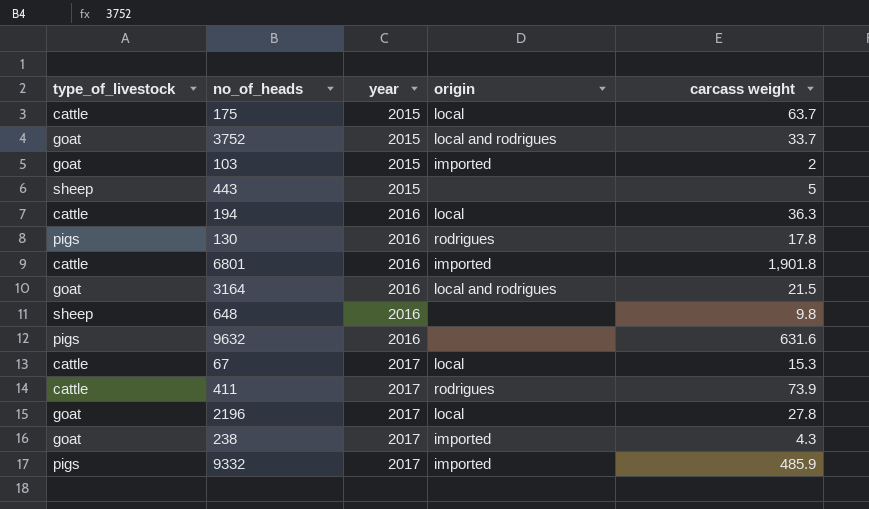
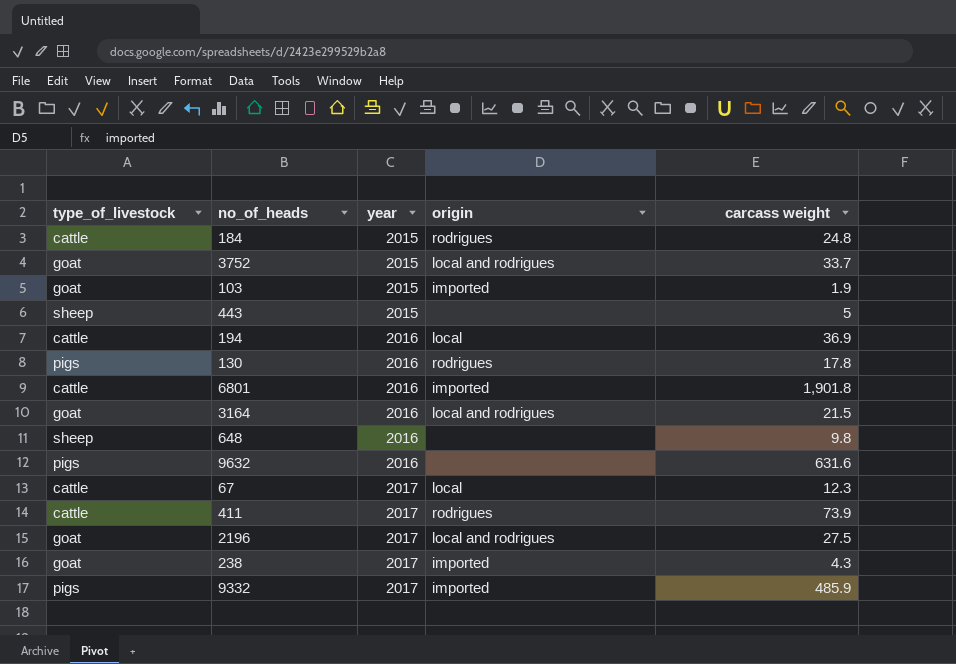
row 175: cattle | 2015 | local | 63.7 -> none
row 184: none -> cattle | 2015 | rodrigues | 24.8
103 | carcass weight: 2 -> 1.9
194 | carcass weight: 36.3 -> 36.9
67 | carcass weight: 15.3 -> 12.3
2196 | origin: local -> local and rodrigues
2196 | carcass weight: 27.8 -> 27.5

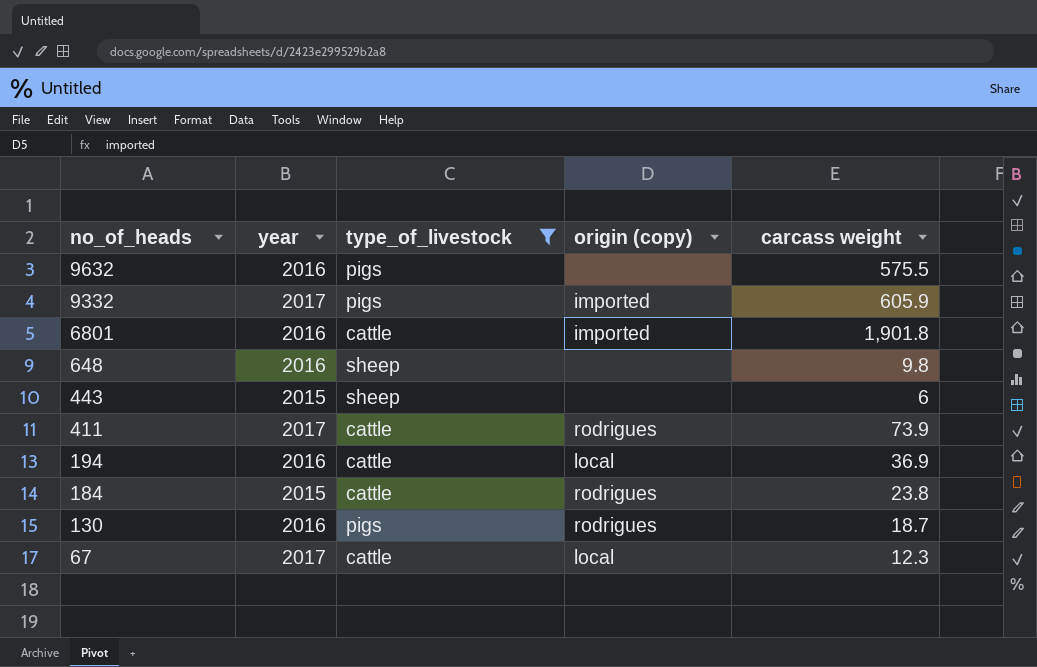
filter: none -> type_of_livestock != goat
row order: year ascending -> no_of_heads descending
column type_of_livestock | position: 1 -> 3
column name: origin -> origin (copy)
9632 | carcass weight: 631.6 -> 575.5
9332 | carcass weight: 485.9 -> 605.9
443 | carcass weight: 5 -> 6
184 | carcass weight: 24.8 -> 23.8
130 | carcass weight: 17.8 -> 18.7

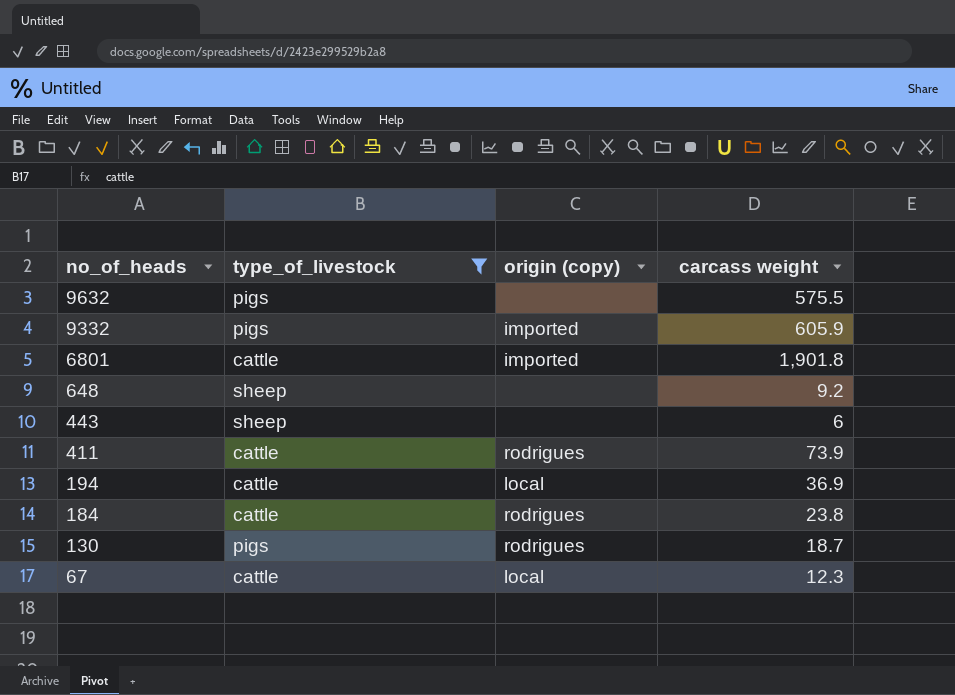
column year | position: 2 -> none
648 | carcass weight: 9.8 -> 9.2

